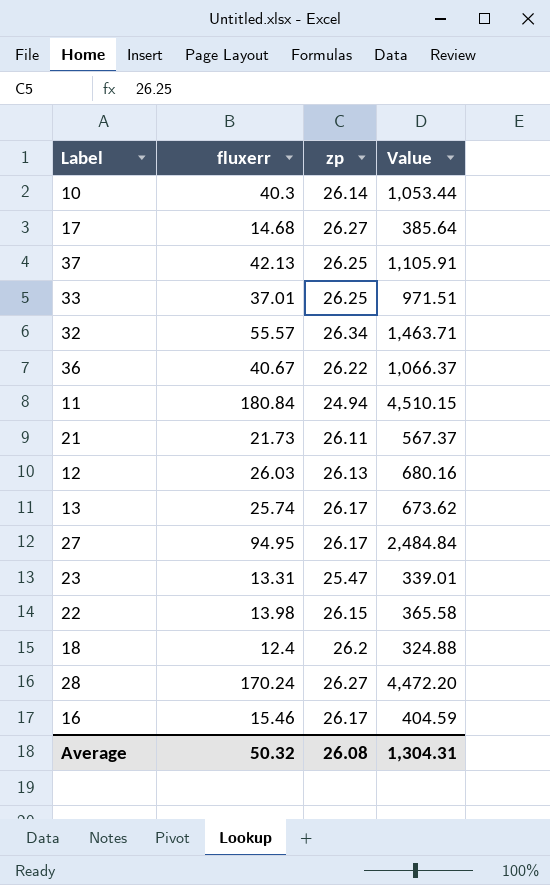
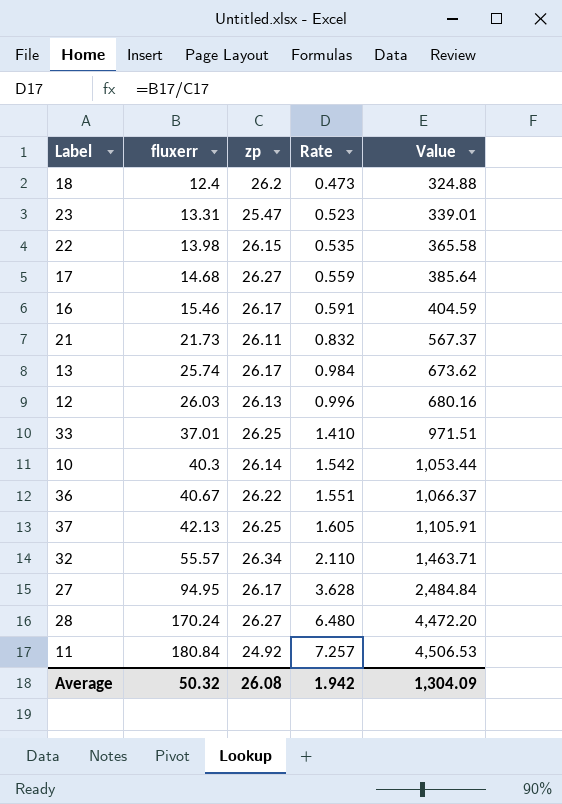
row order: none -> fluxerr ascending
column Rate | formula: none -> [fluxerr] / [zp]
11 | zp: 24.94 -> 24.92
11 | Value: 4,510.15 -> 4,506.53
Average | Value: 1,304.31 -> 1,304.09

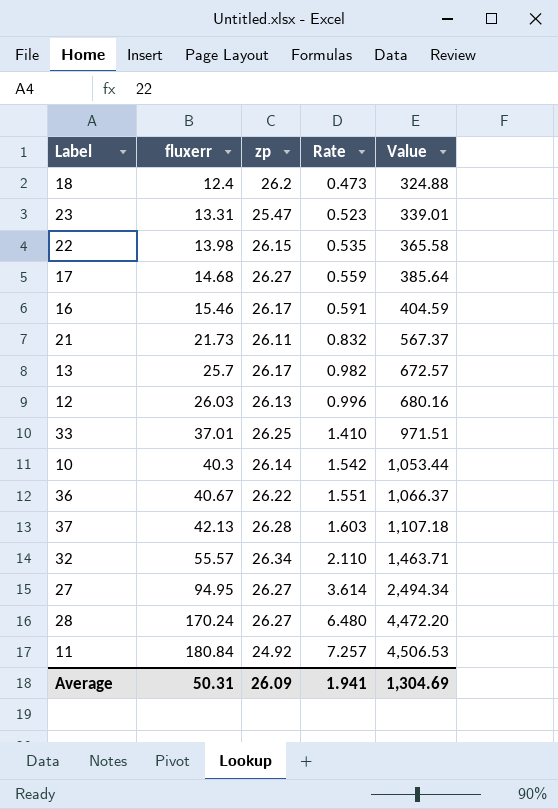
13 | fluxerr: 25.74 -> 25.7
13 | Rate: 0.984 -> 0.982
13 | Value: 673.62 -> 672.57
37 | zp: 26.25 -> 26.28
37 | Rate: 1.605 -> 1.603
37 | Value: 1,105.91 -> 1,107.18
27 | zp: 26.17 -> 26.27
27 | Rate: 3.628 -> 3.614
27 | Value: 2,484.84 -> 2,494.34
Average | fluxerr: 50.32 -> 50.31
Average | zp: 26.08 -> 26.09
Average | Rate: 1.942 -> 1.941
Average | Value: 1,304.09 -> 1,304.69

